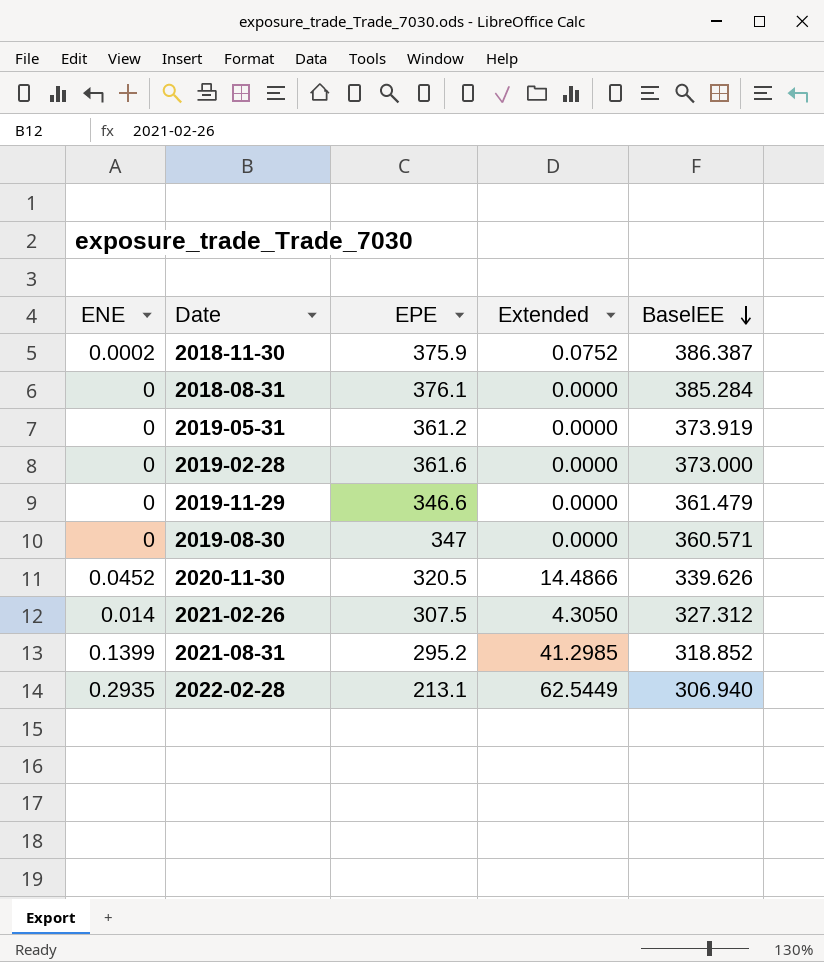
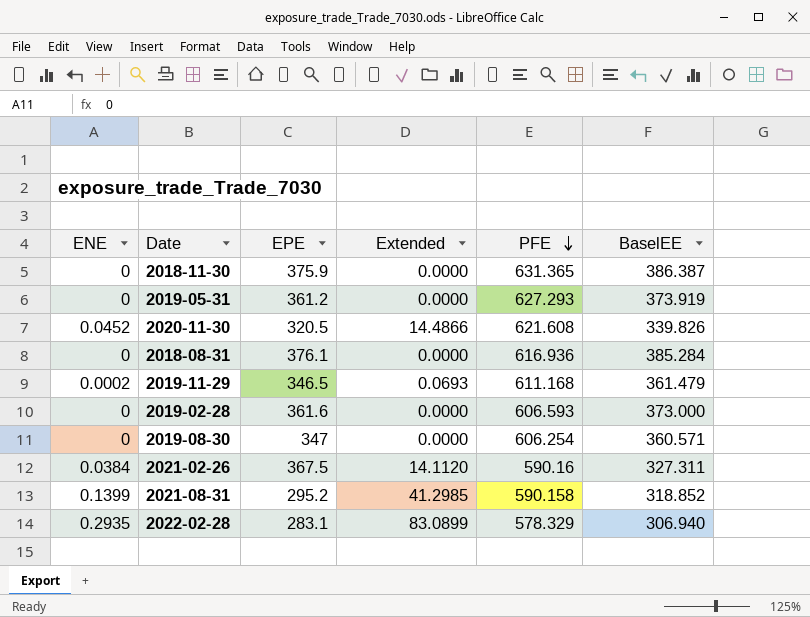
row order: BaselEE descending -> PFE descending
column PFE | position: none -> 5
2018-11-30 | ENE: 0.0002 -> 0
2018-11-30 | Extended: 0.0752 -> 0.0000
2020-11-30 | BaselEE: 339.626 -> 339.826
2019-11-29 | ENE: 0 -> 0.0002
2019-11-29 | EPE: 346.6 -> 346.5
2019-11-29 | Extended: 0.0000 -> 0.0693
2021-02-26 | ENE: 0.014 -> 0.0384
2021-02-26 | EPE: 307.5 -> 367.5
2021-02-26 | Extended: 4.3050 -> 14.1120
2021-02-26 | BaselEE: 327.312 -> 327.311
2022-02-28 | EPE: 213.1 -> 283.1
2022-02-28 | Extended: 62.5449 -> 83.0899

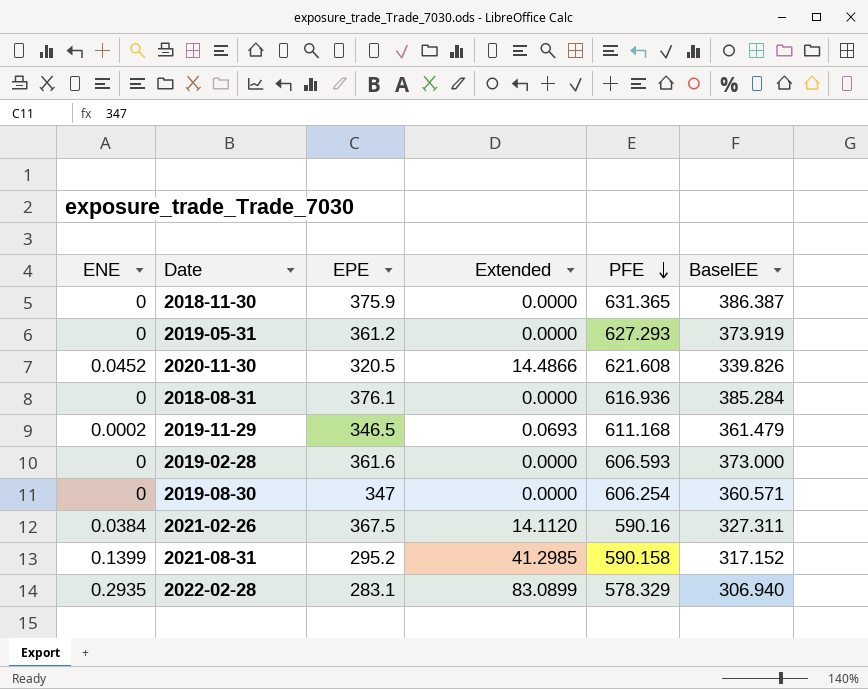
2021-08-31 | BaselEE: 318.852 -> 317.152

